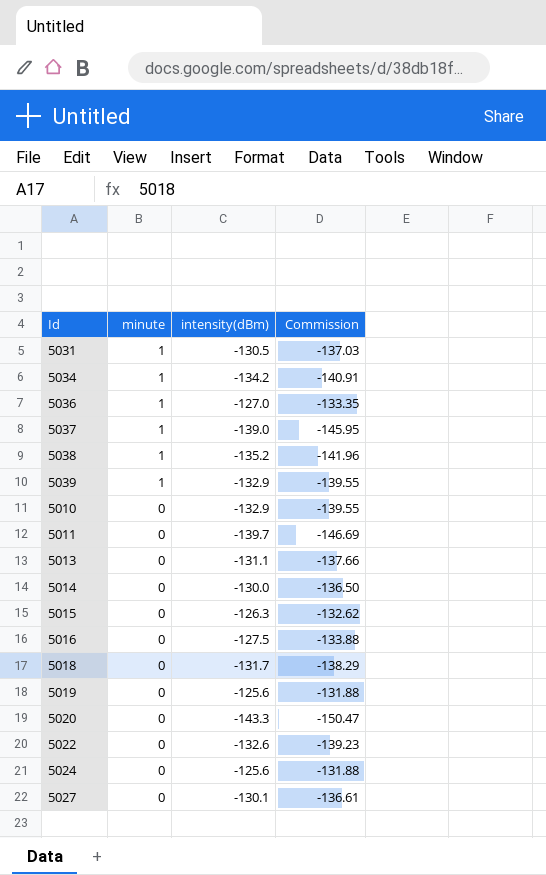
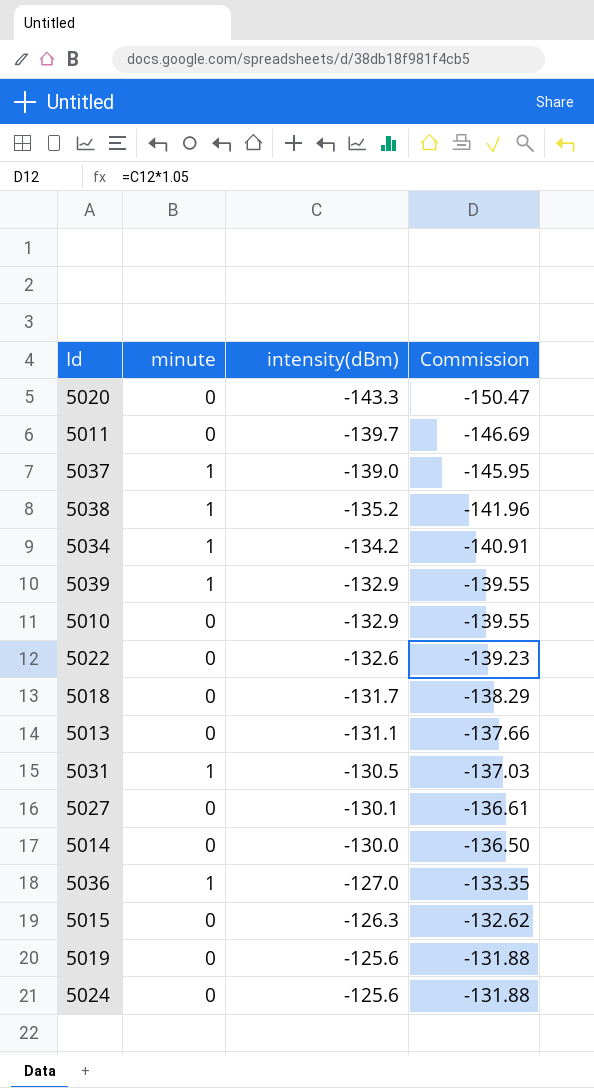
row order: minute descending -> intensity(dBm) ascending
row 5016: 0 | -127.5 | -133.88 -> none

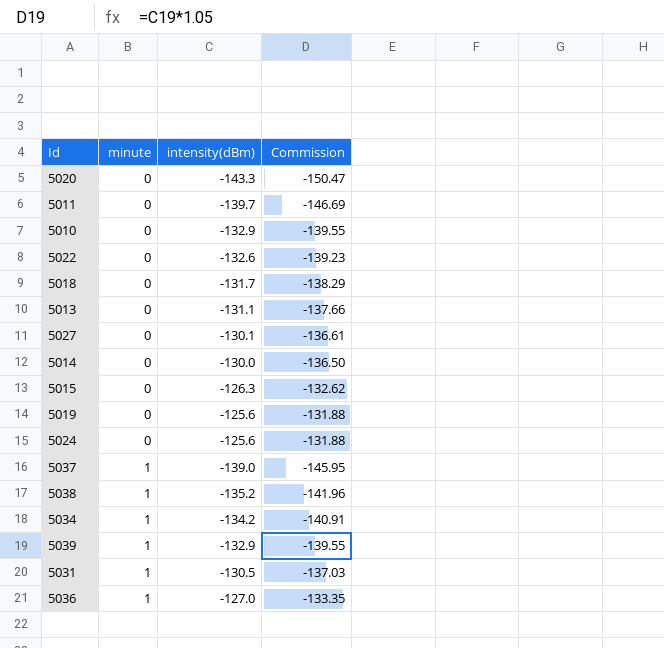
row order: intensity(dBm) ascending -> minute ascending

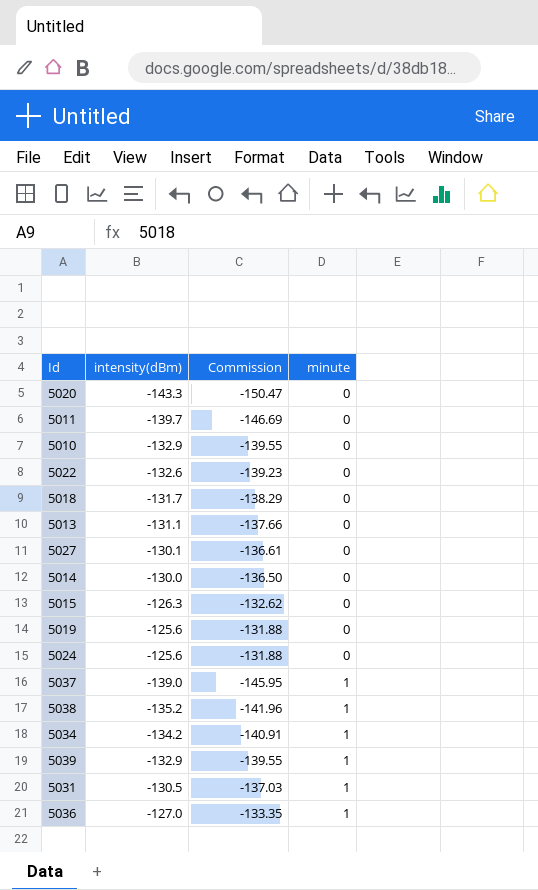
column minute | position: 2 -> 4

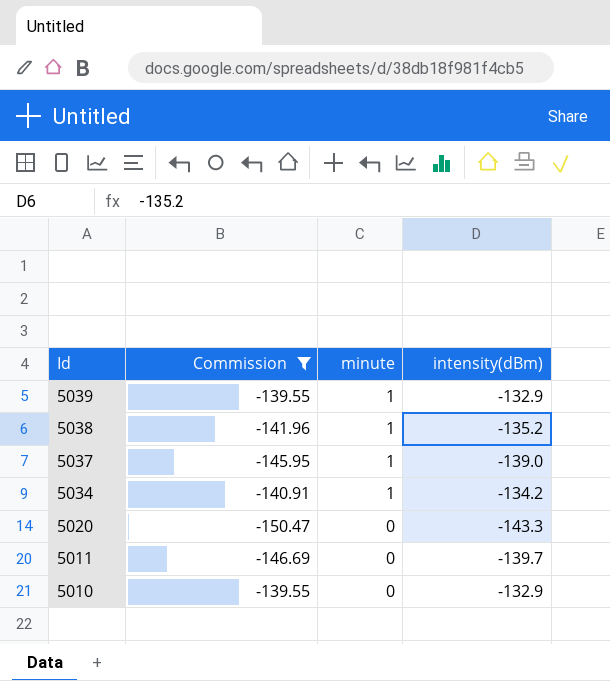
filter: none -> Commission <= -139.55
row order: minute ascending -> Id descending
column intensity(dBm) | position: 2 -> 4

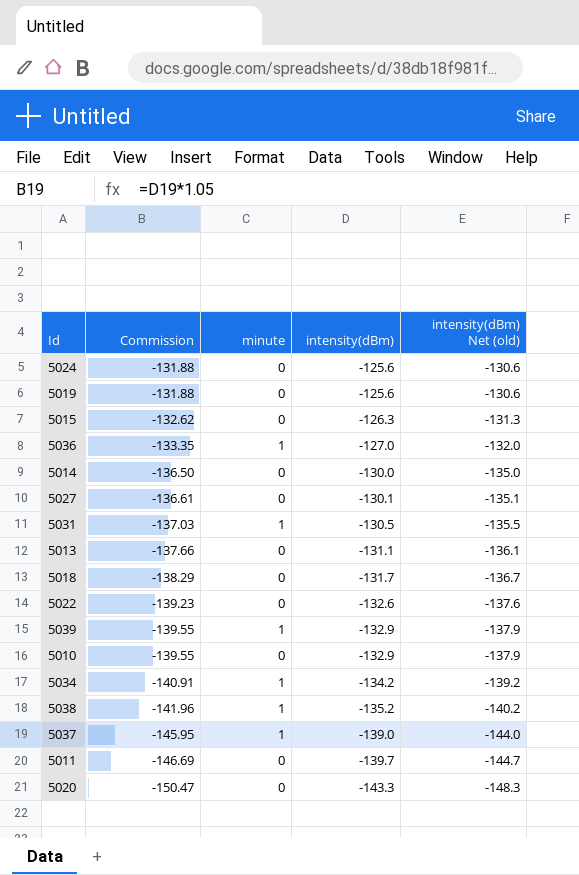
filter: Commission <= -139.55 -> none
row order: Id descending -> Commission descending
column intensity(dBm) Net (old) | formula: none -> [intensity(dBm)] - 5

